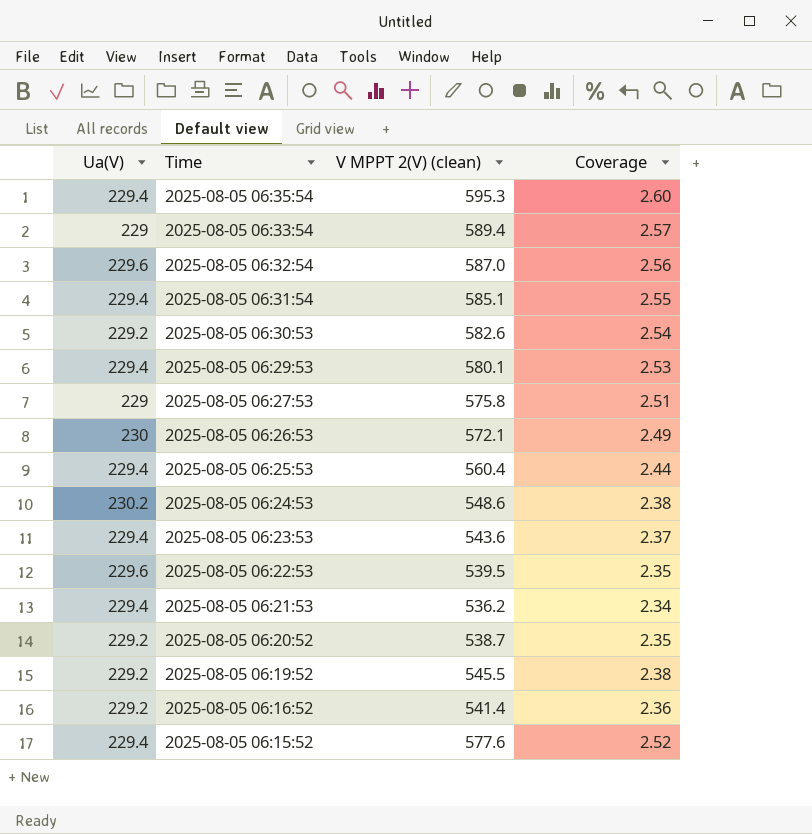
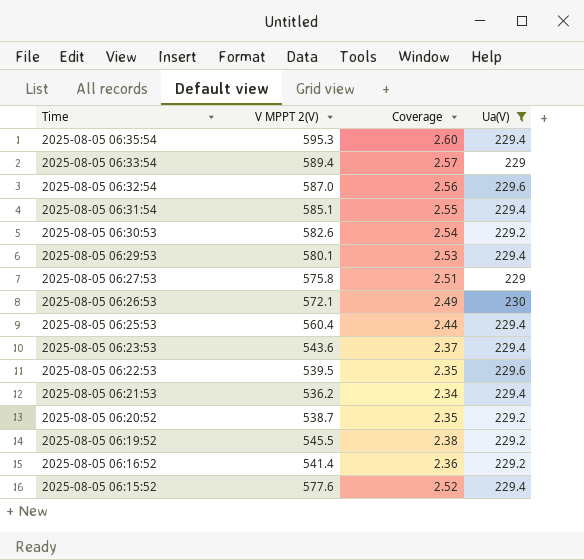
filter: none -> Ua(V) != 230.2
column name: V MPPT 2(V) (clean) -> V MPPT 2(V)
column Ua(V) | position: 1 -> 4

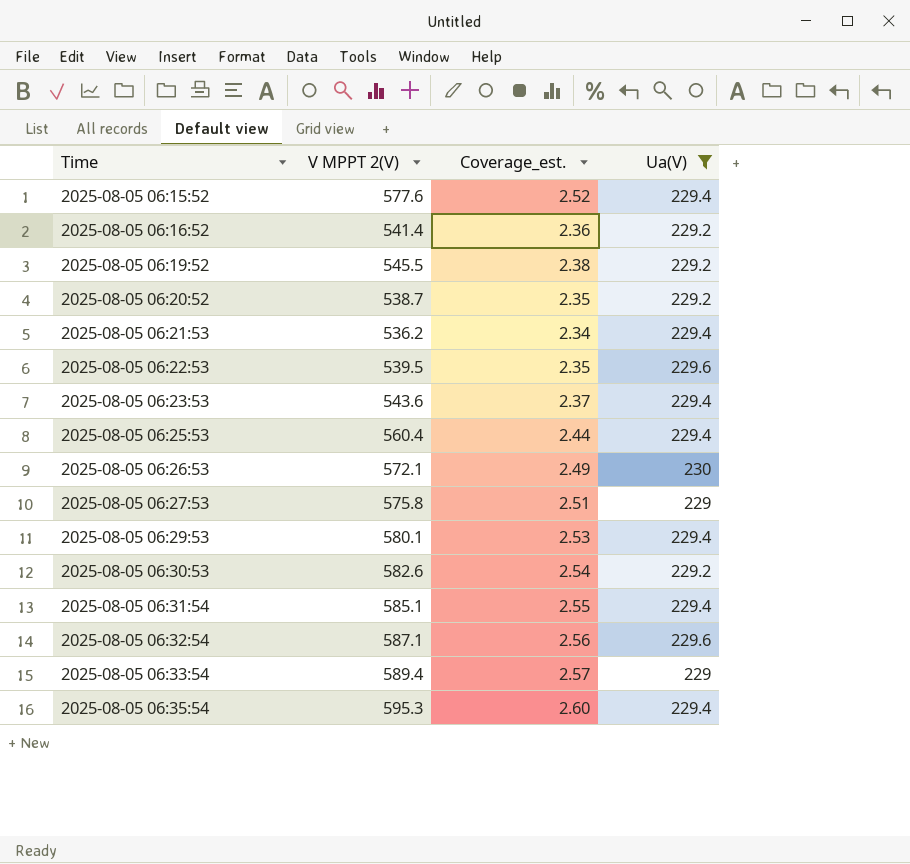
row order: Time descending -> Time ascending
column name: Coverage -> Coverage_est.
2025-08-05 06:32:54 | V MPPT 2(V): 587.0 -> 587.1

